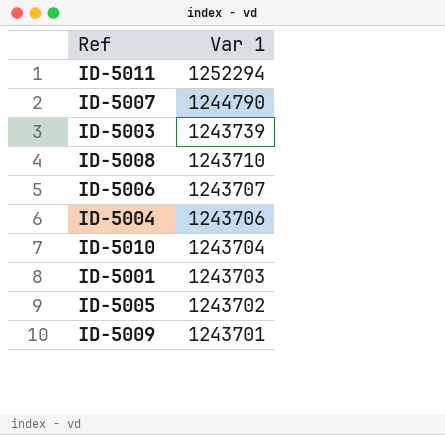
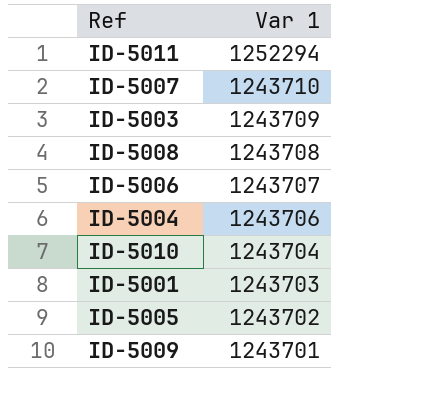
ID-5007 | Var 1: 1244790 -> 1243710
ID-5003 | Var 1: 1243739 -> 1243709
ID-5008 | Var 1: 1243710 -> 1243708

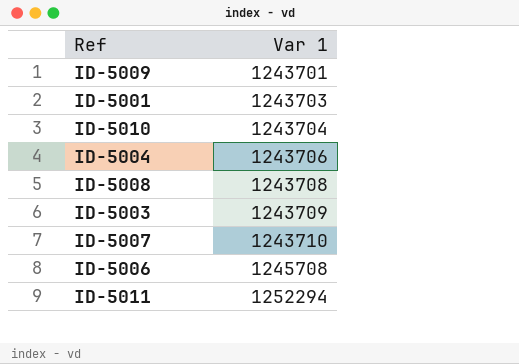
row order: Var 1 descending -> Var 1 ascending
row ID-5005: 1243702 -> none
ID-5006 | Var 1: 1243707 -> 1245708

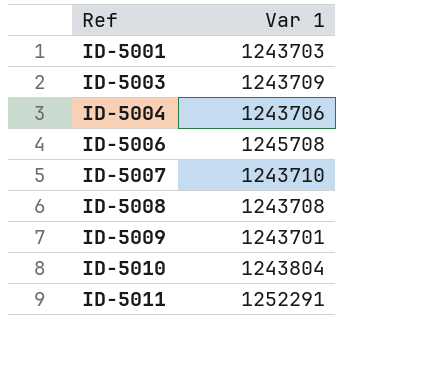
row order: Var 1 ascending -> Ref ascending
ID-5010 | Var 1: 1243704 -> 1243804
ID-5011 | Var 1: 1252294 -> 1252291

